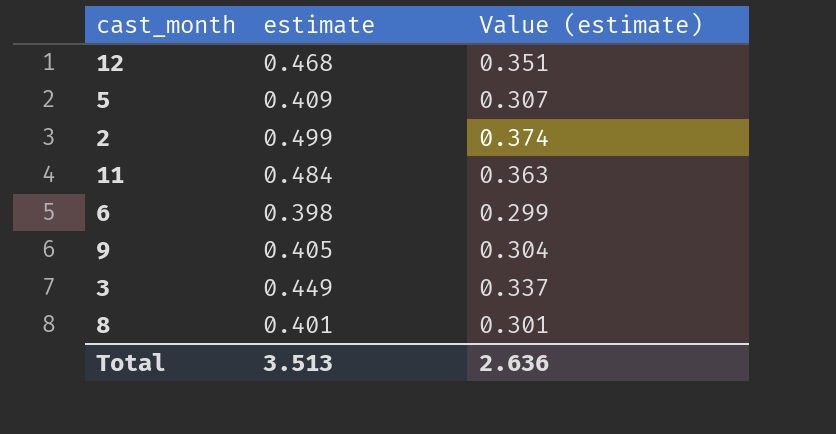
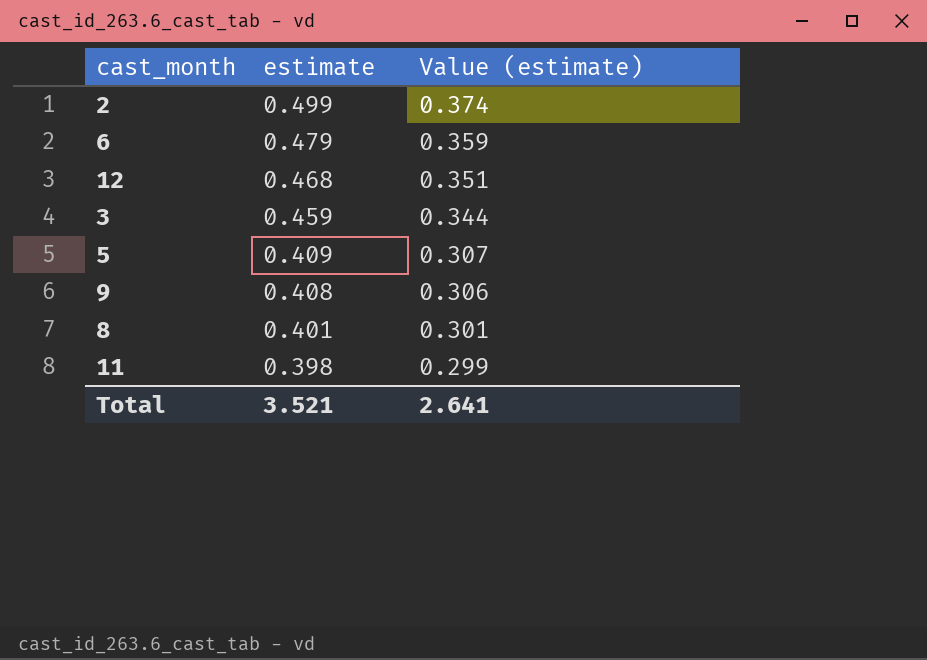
row order: none -> estimate descending
6 | estimate: 0.398 -> 0.479
6 | Value (estimate): 0.299 -> 0.359
3 | estimate: 0.449 -> 0.459
3 | Value (estimate): 0.337 -> 0.344
9 | estimate: 0.405 -> 0.408
9 | Value (estimate): 0.304 -> 0.306
11 | estimate: 0.484 -> 0.398
11 | Value (estimate): 0.363 -> 0.299
Total | estimate: 3.513 -> 3.521
Total | Value (estimate): 2.636 -> 2.641

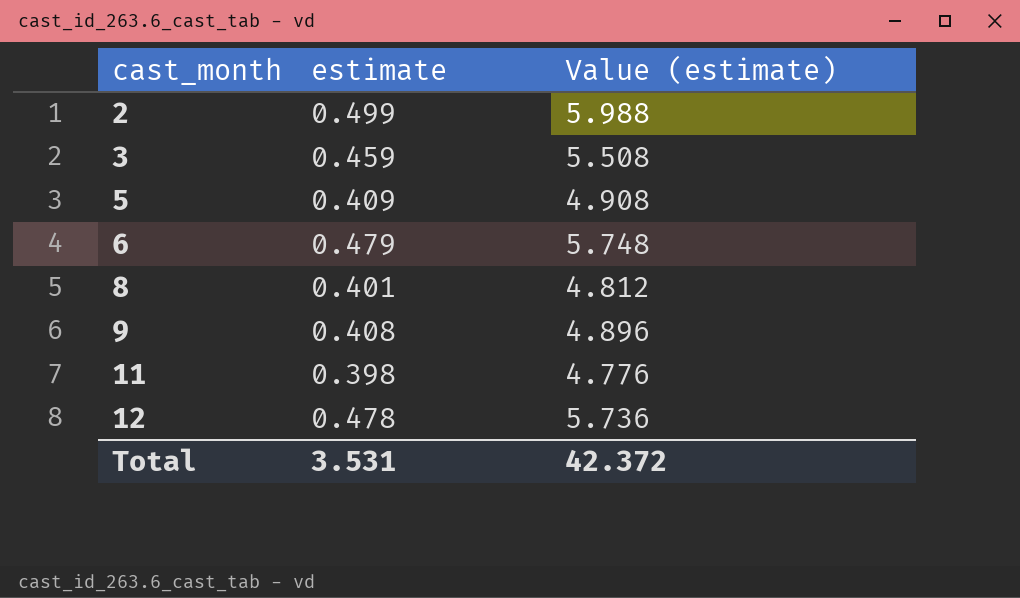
row order: estimate descending -> cast_month ascending
column Value (estimate) | formula: [estimate] * 0.75 -> [estimate] * 12
12 | estimate: 0.468 -> 0.478
Total | estimate: 3.521 -> 3.531
Total | Value (estimate): 2.641 -> 42.372

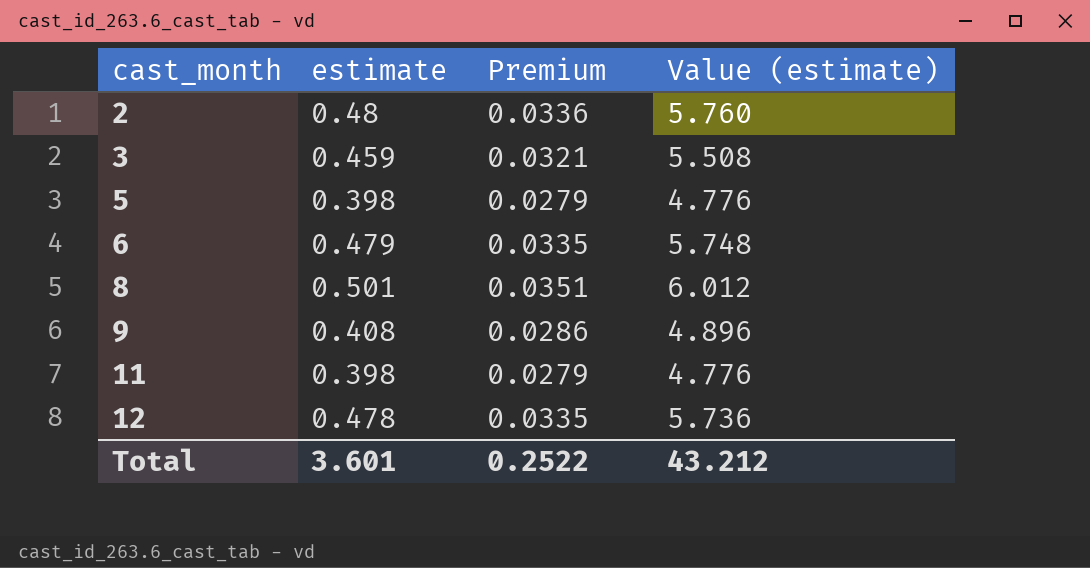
column Premium | formula: none -> [estimate] * 0.07
2 | estimate: 0.499 -> 0.48
2 | Value (estimate): 5.988 -> 5.760
5 | estimate: 0.409 -> 0.398
5 | Value (estimate): 4.908 -> 4.776
8 | estimate: 0.401 -> 0.501
8 | Value (estimate): 4.812 -> 6.012
Total | estimate: 3.531 -> 3.601
Total | Value (estimate): 42.372 -> 43.212

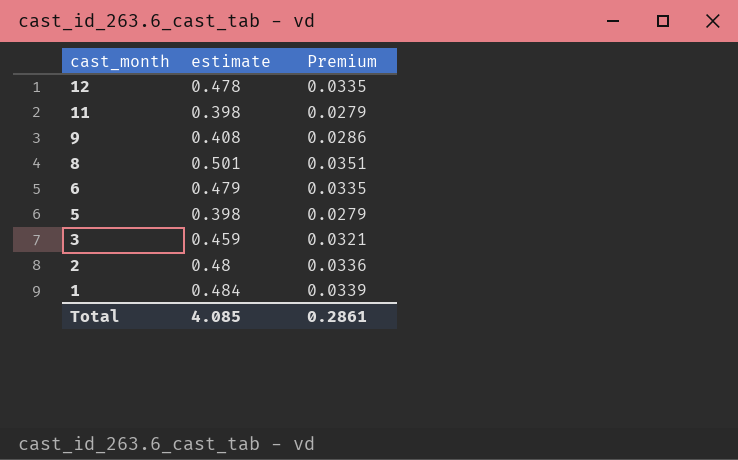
row order: cast_month ascending -> cast_month descending
column Value (estimate) | formula: [estimate] * 12 -> none
row 1: none -> 0.484 | 0.0339
Total | estimate: 3.601 -> 4.085
Total | Premium: 0.2522 -> 0.2861

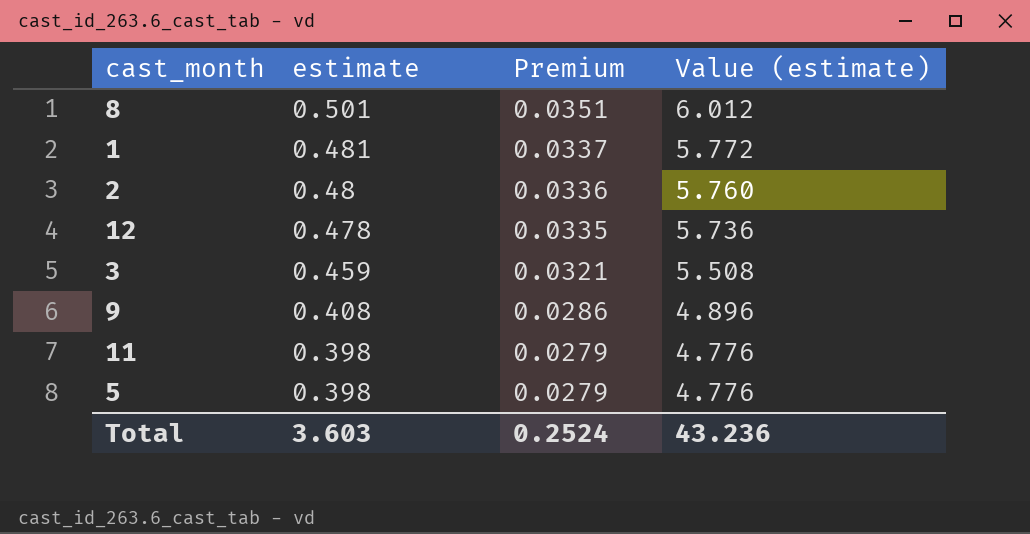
row order: cast_month descending -> estimate descending
column Value (estimate) | formula: none -> [estimate] * 12
row 6: 0.479 | 0.0335 -> none
1 | estimate: 0.484 -> 0.481
1 | Premium: 0.0339 -> 0.0337
Total | estimate: 4.085 -> 3.603
Total | Premium: 0.2861 -> 0.2524

